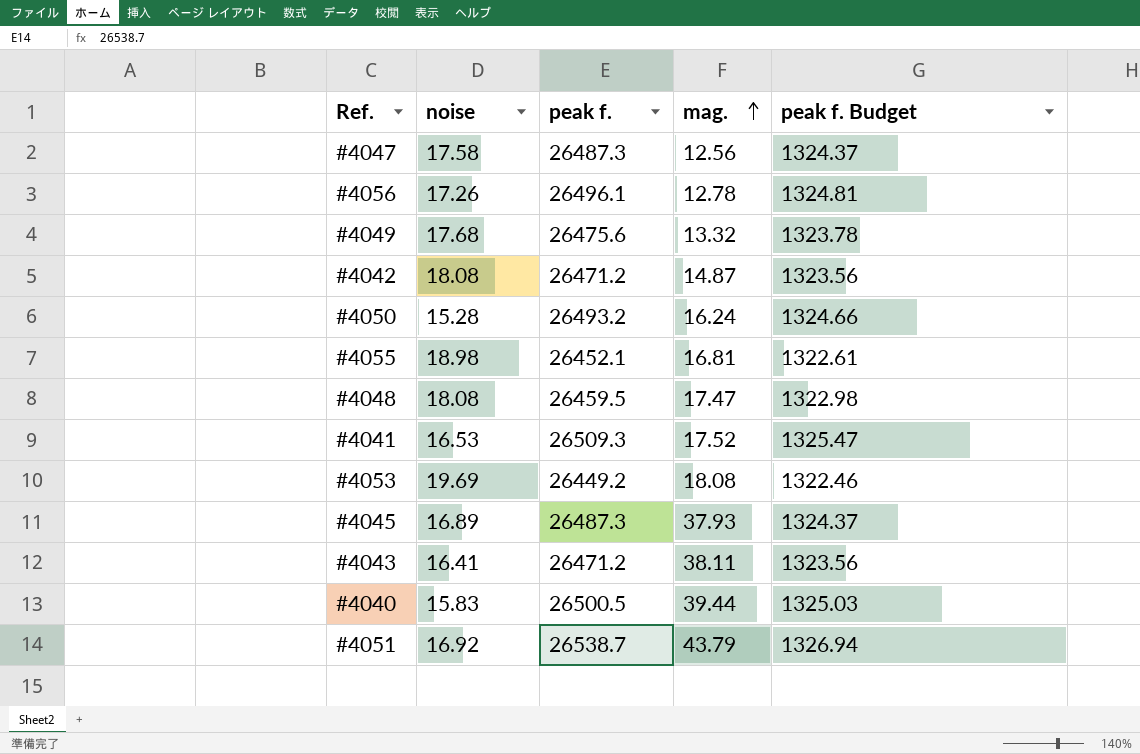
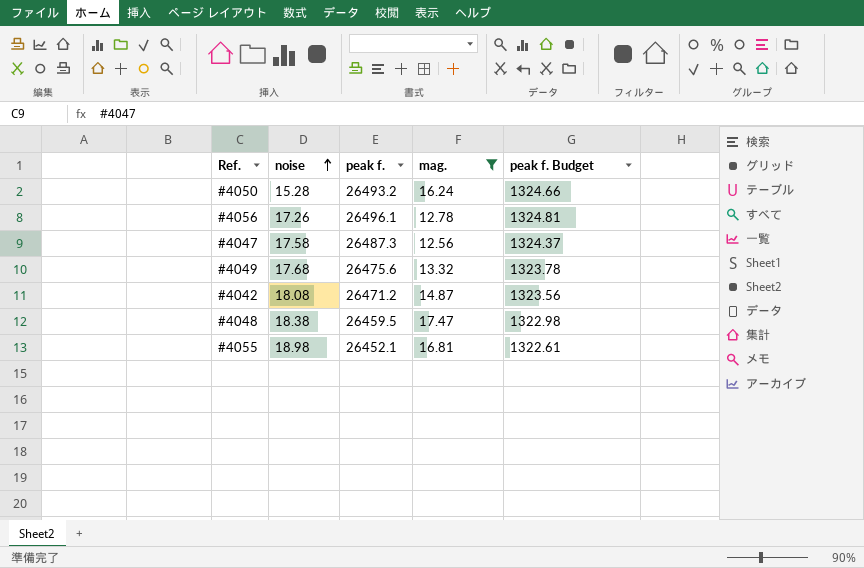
filter: none -> mag. <= 17.47
row order: mag. ascending -> noise ascending
#4048 | noise: 18.08 -> 18.38

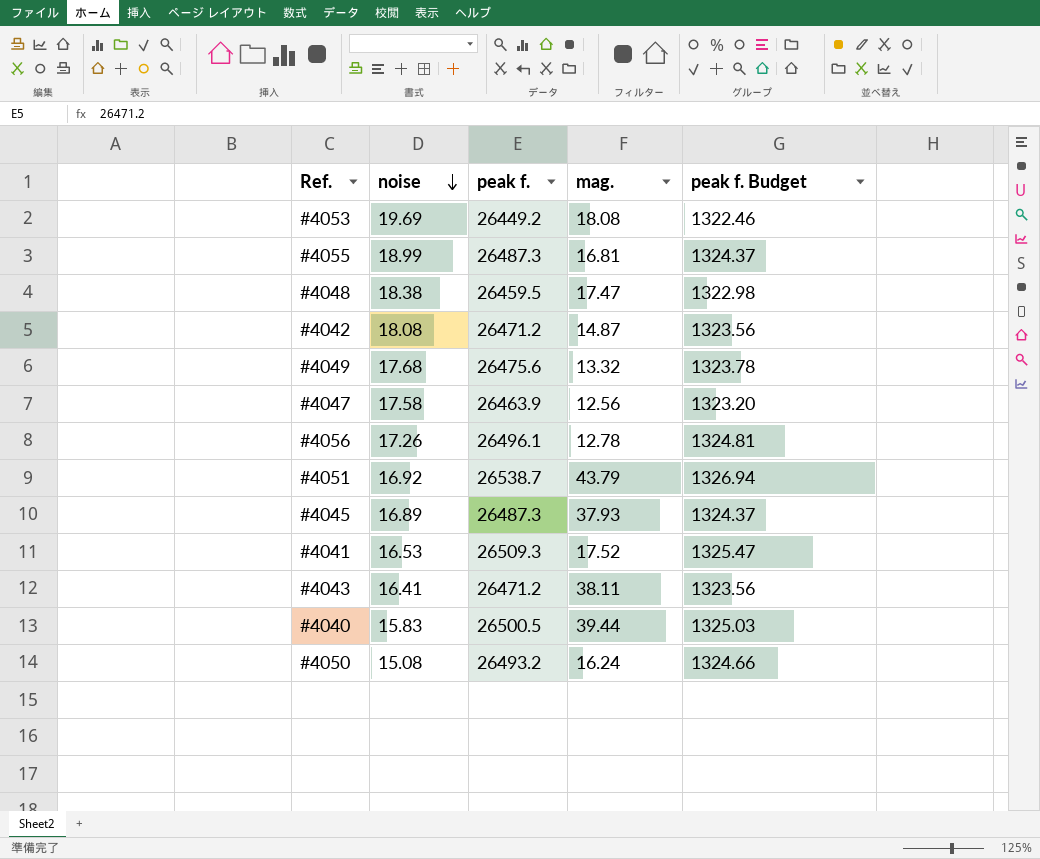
filter: mag. <= 17.47 -> none
row order: noise ascending -> noise descending
#4055 | noise: 18.98 -> 18.99
#4055 | peak f.: 26452.1 -> 26487.3
#4055 | peak f. Budget: 1322.61 -> 1324.37
#4047 | peak f.: 26487.3 -> 26463.9
#4047 | peak f. Budget: 1324.37 -> 1323.20
#4050 | noise: 15.28 -> 15.08

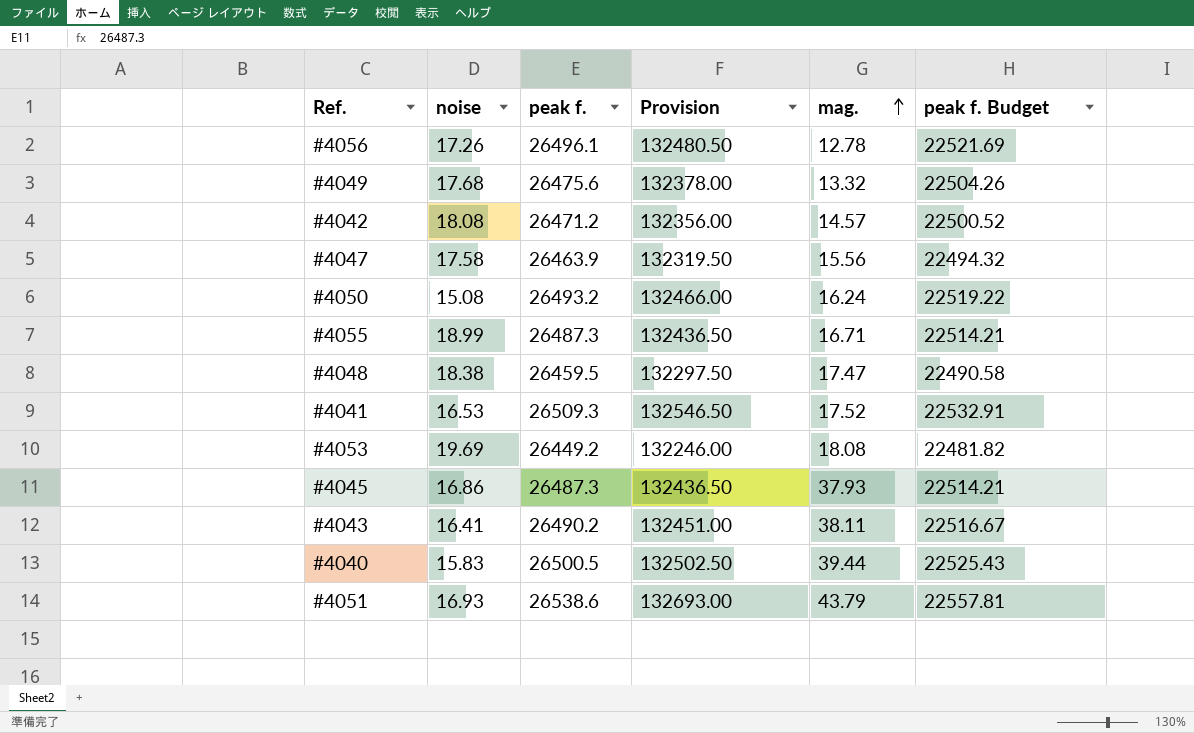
row order: noise descending -> mag. ascending
column Provision | formula: none -> [peak f.] * 5
column peak f. Budget | formula: [peak f.] * 0.05 -> [peak f.] * 0.85
#4042 | mag.: 14.87 -> 14.57
#4047 | mag.: 12.56 -> 15.56
#4055 | mag.: 16.81 -> 16.71
#4045 | noise: 16.89 -> 16.86
#4043 | peak f.: 26471.2 -> 26490.2
#4051 | noise: 16.92 -> 16.93
#4051 | peak f.: 26538.7 -> 26538.6

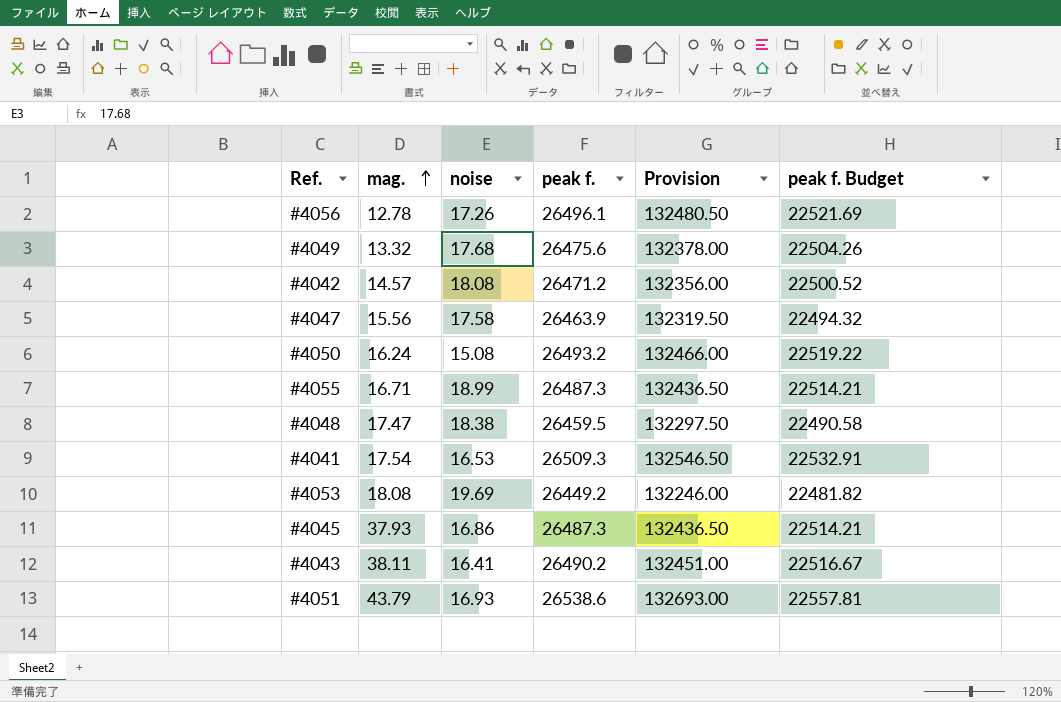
column mag. | position: 5 -> 2
row #4040: 15.83 | 26500.5 | 132502.50 | 39.44 | 22525.43 -> none
#4041 | mag.: 17.52 -> 17.54

